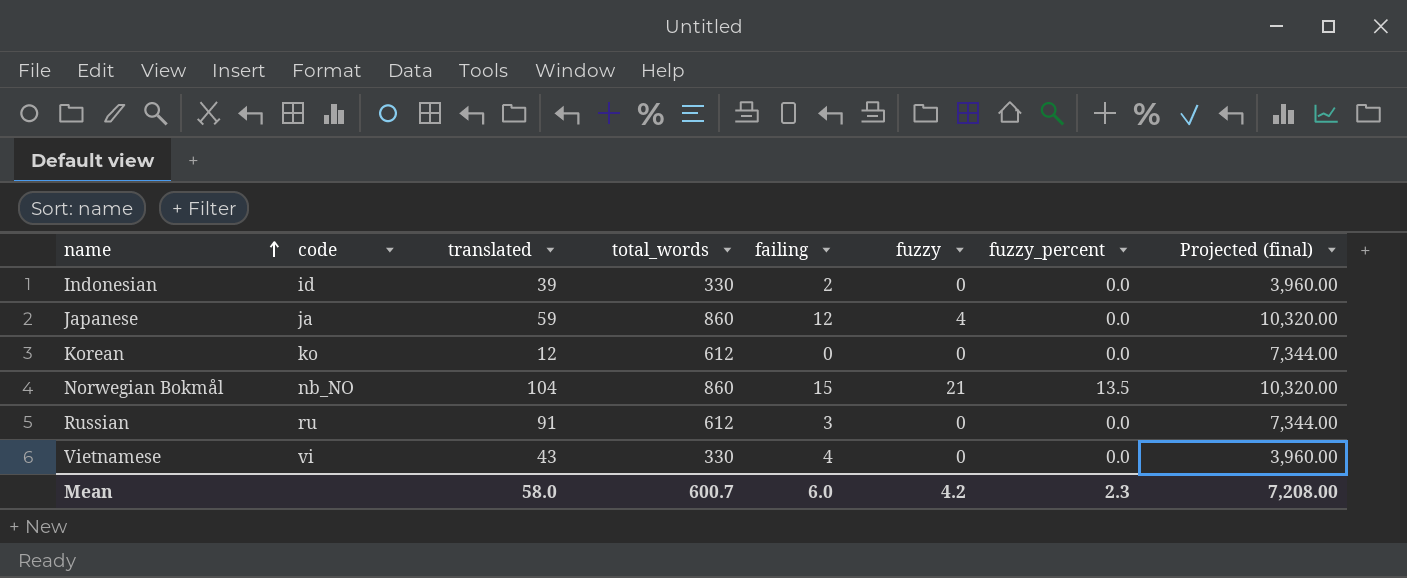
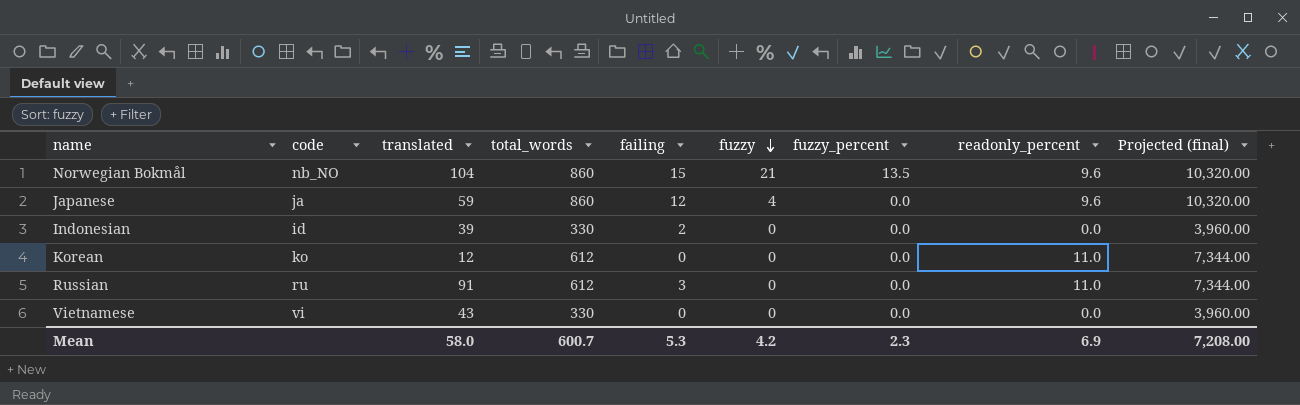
row order: name ascending -> fuzzy descending
column readonly_percent | position: none -> 8
Vietnamese | failing: 4 -> 0
Mean | failing: 6.0 -> 5.3

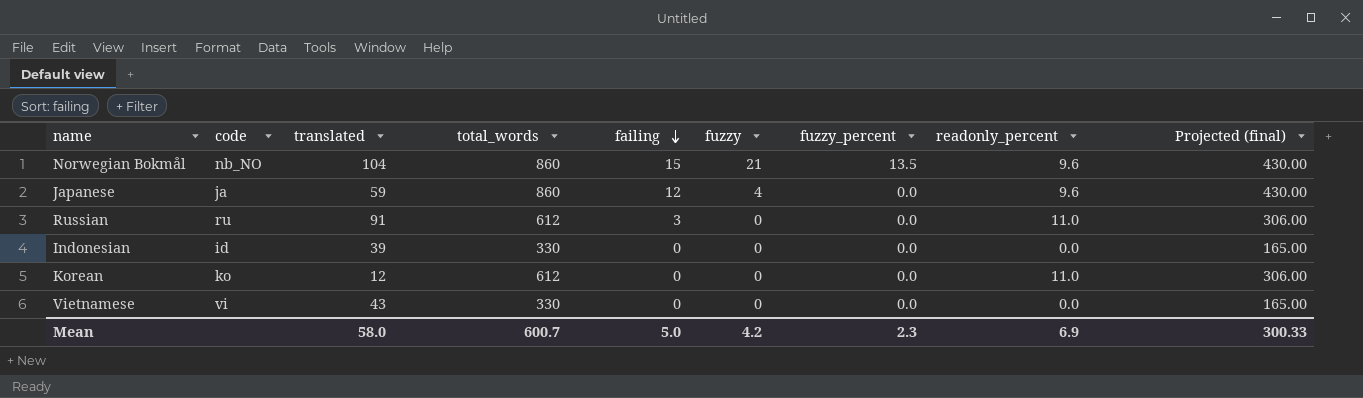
row order: fuzzy descending -> failing descending
column Projected (final) | formula: [total_words] * 12 -> [total_words] * 0.5
Indonesian | failing: 2 -> 0
Mean | failing: 5.3 -> 5.0
Mean | Projected (final): 7,208.00 -> 300.33

